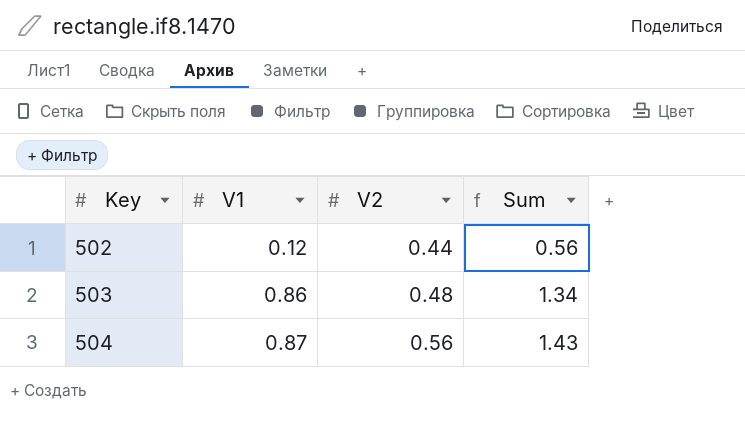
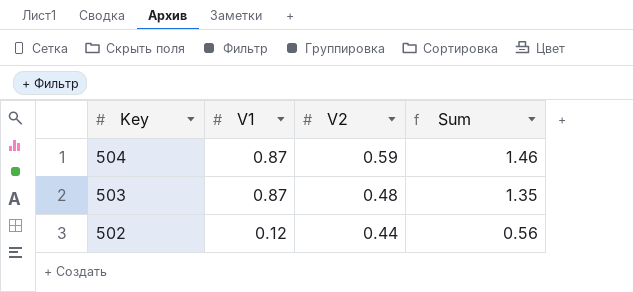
row order: Key ascending -> Key descending
504 | V2: 0.56 -> 0.59
504 | Sum: 1.43 -> 1.46
503 | V1: 0.86 -> 0.87
503 | Sum: 1.34 -> 1.35

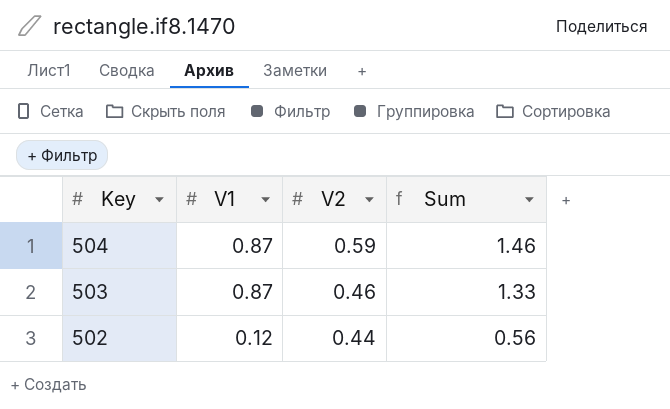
503 | V2: 0.48 -> 0.46
503 | Sum: 1.35 -> 1.33

